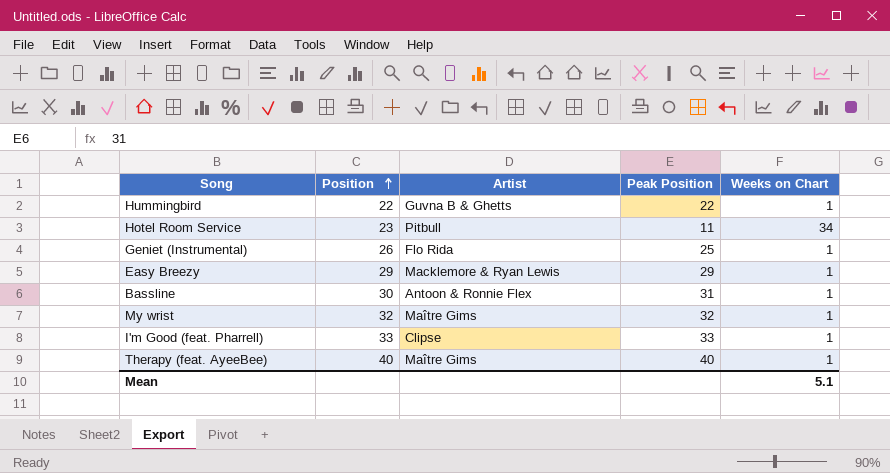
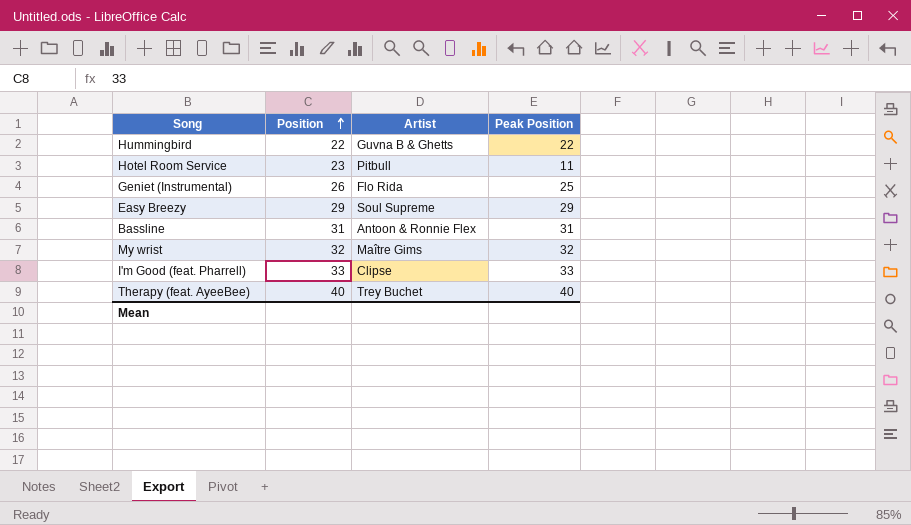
column Weeks on Chart | position: 5 -> none
Easy Breezy | Artist: Macklemore & Ryan Lewis -> Soul Supreme
Bassline | Position: 30 -> 31
Therapy (feat. AyeeBee) | Artist: Maître Gims -> Trey Buchet

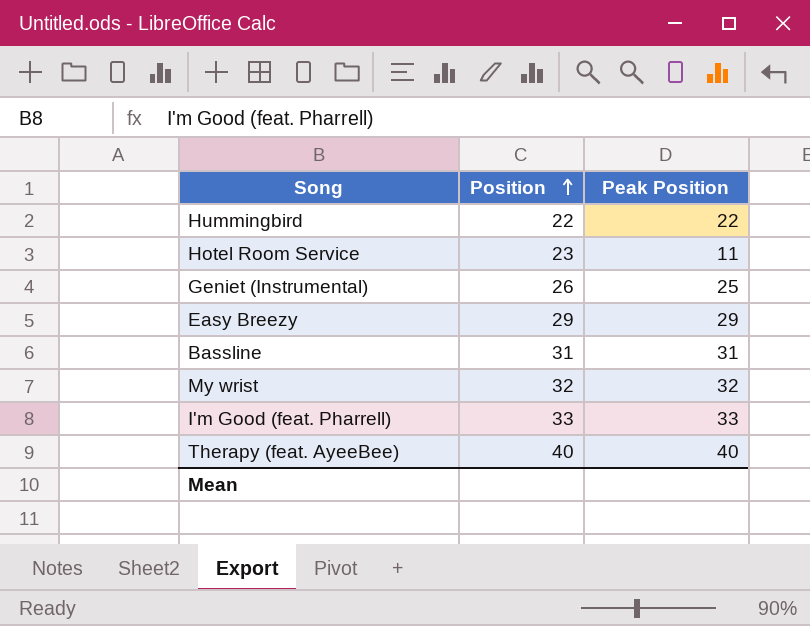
column Artist | position: 3 -> none

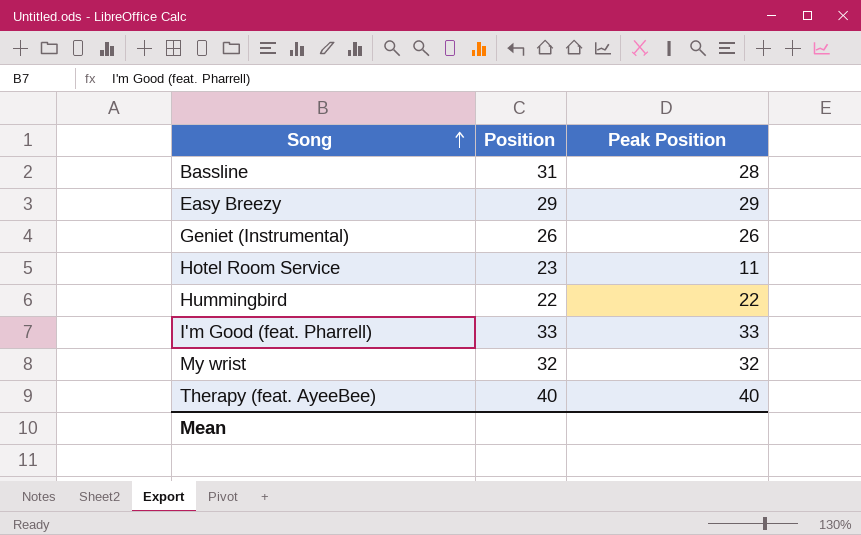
row order: Position ascending -> Song ascending
Bassline | Peak Position: 31 -> 28
Geniet (Instrumental) | Peak Position: 25 -> 26

